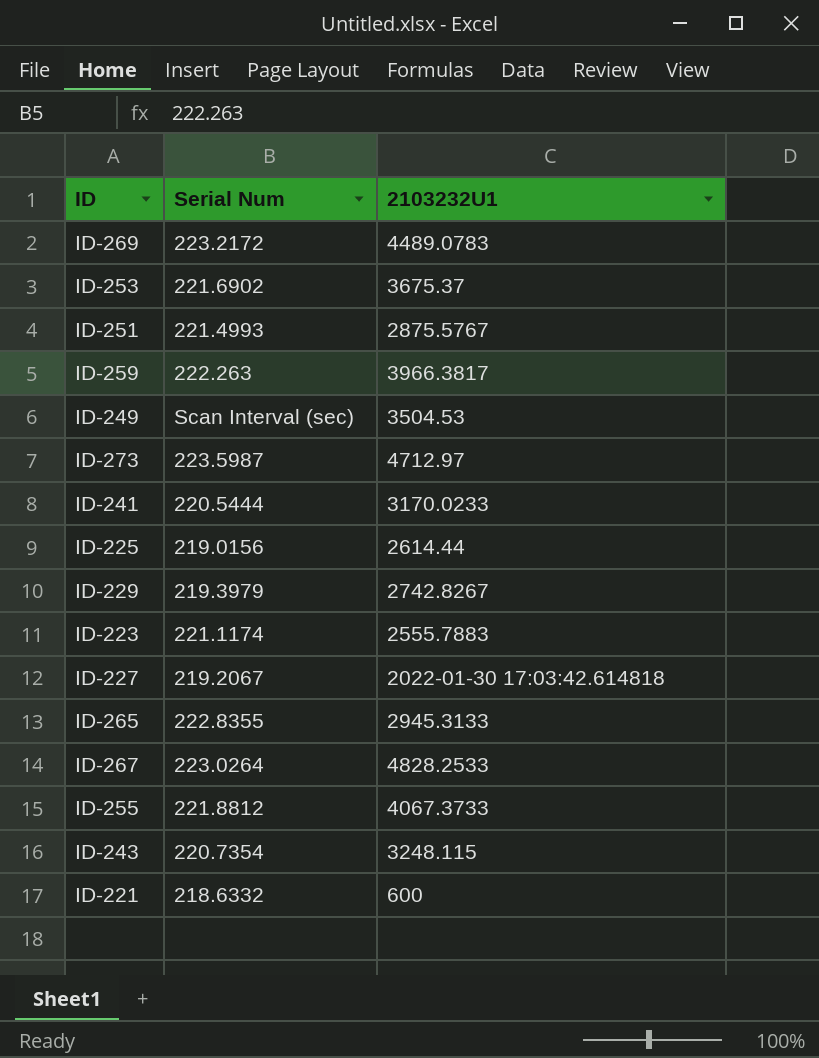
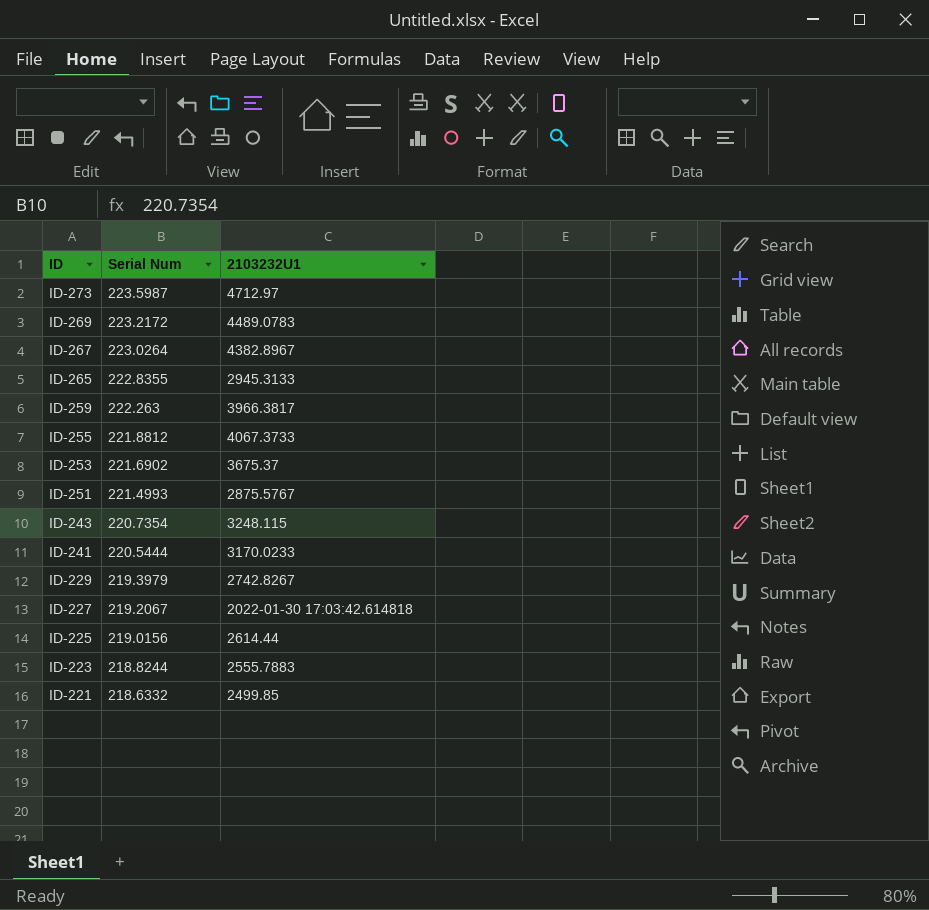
row order: none -> ID descending
row ID-249: Scan Interval (sec) | 3504.53 -> none
ID-267 | 2103232U1: 4828.2533 -> 4382.8967
ID-223 | Serial Num: 221.1174 -> 218.8244
ID-221 | 2103232U1: 600 -> 2499.85

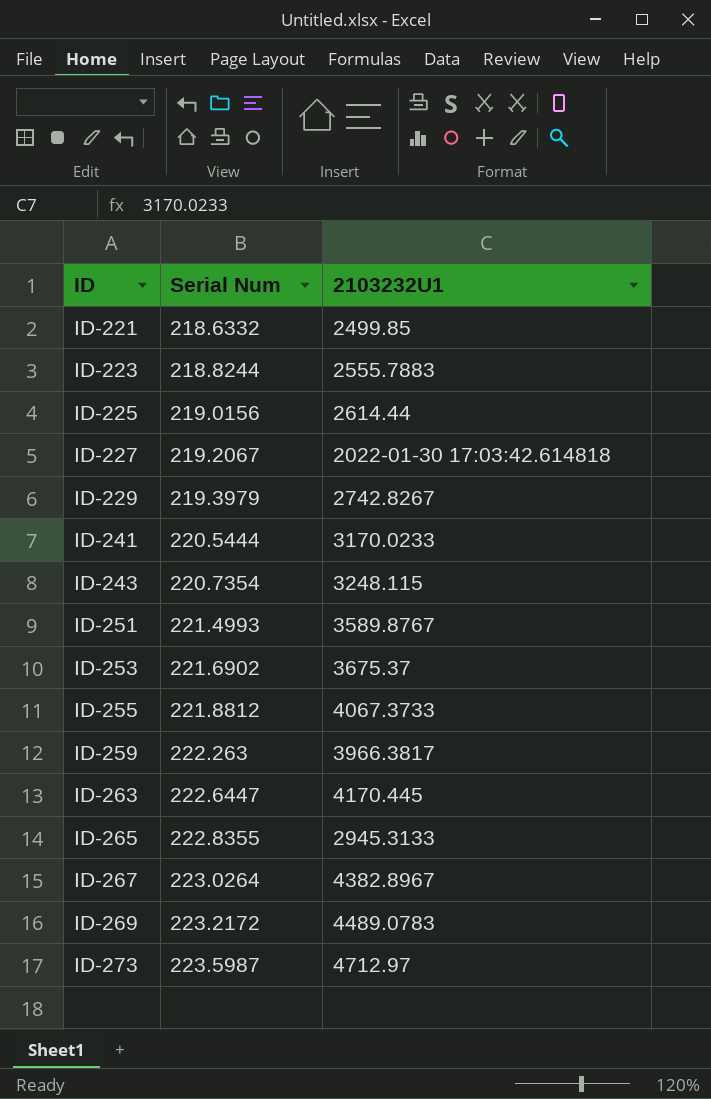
row order: ID descending -> ID ascending
ID-251 | 2103232U1: 2875.5767 -> 3589.8767
row ID-263: none -> 222.6447 | 4170.445

